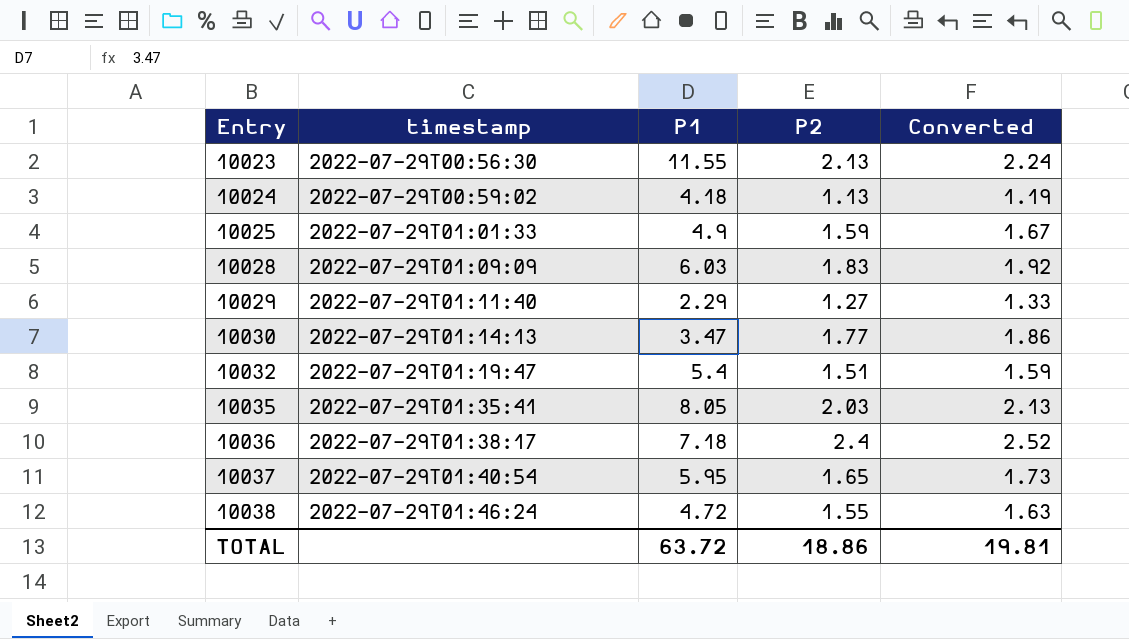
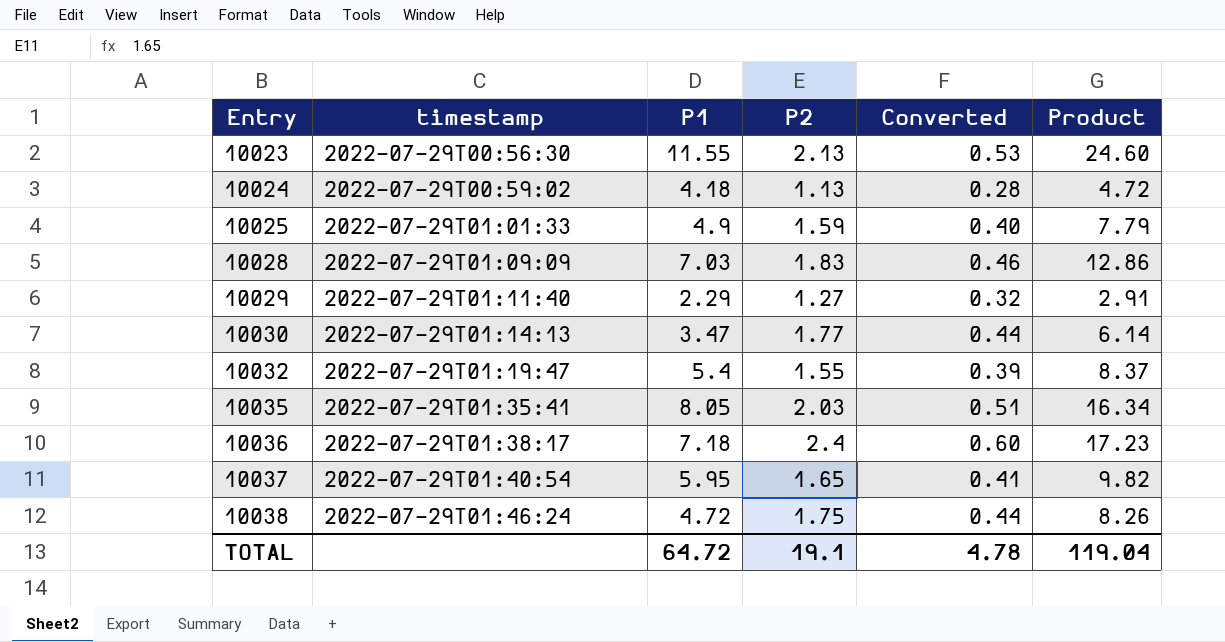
column Converted | formula: [P2] * 1.05 -> [P2] * 0.25
column Product | formula: none -> [P1] * [P2]
10028 | P1: 6.03 -> 7.03
10032 | P2: 1.51 -> 1.55
10038 | P2: 1.55 -> 1.75
TOTAL | P1: 63.72 -> 64.72
TOTAL | P2: 18.86 -> 19.1
TOTAL | Converted: 19.81 -> 4.78

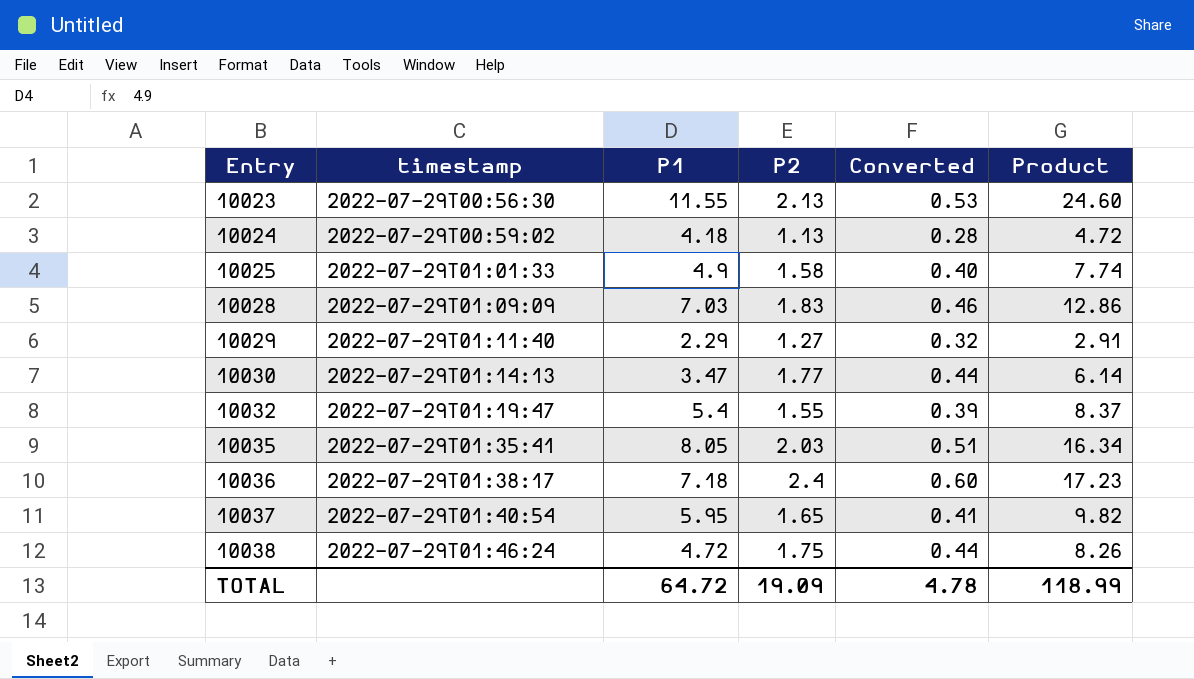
10025 | P2: 1.59 -> 1.58
10025 | Product: 7.79 -> 7.74
TOTAL | P2: 19.1 -> 19.09
TOTAL | Product: 119.04 -> 118.99

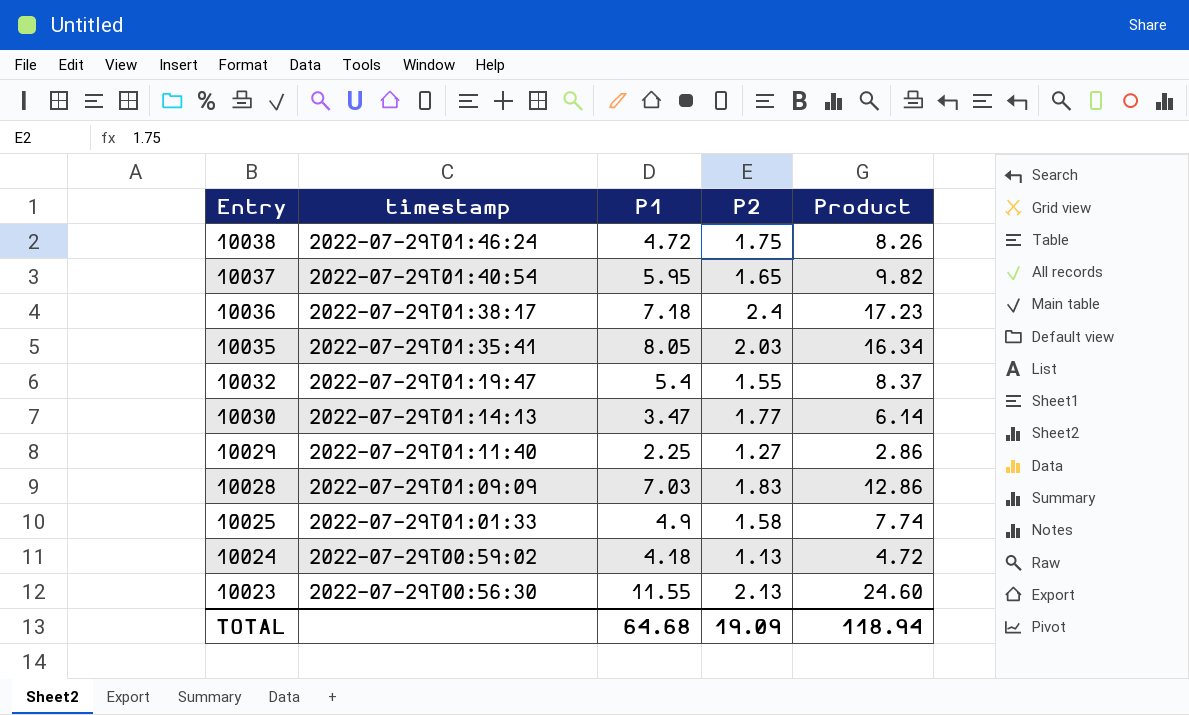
row order: Entry ascending -> Entry descending
column Converted | formula: [P2] * 0.25 -> none
10029 | P1: 2.29 -> 2.25
10029 | Product: 2.91 -> 2.86
TOTAL | P1: 64.72 -> 64.68
TOTAL | Product: 118.99 -> 118.94

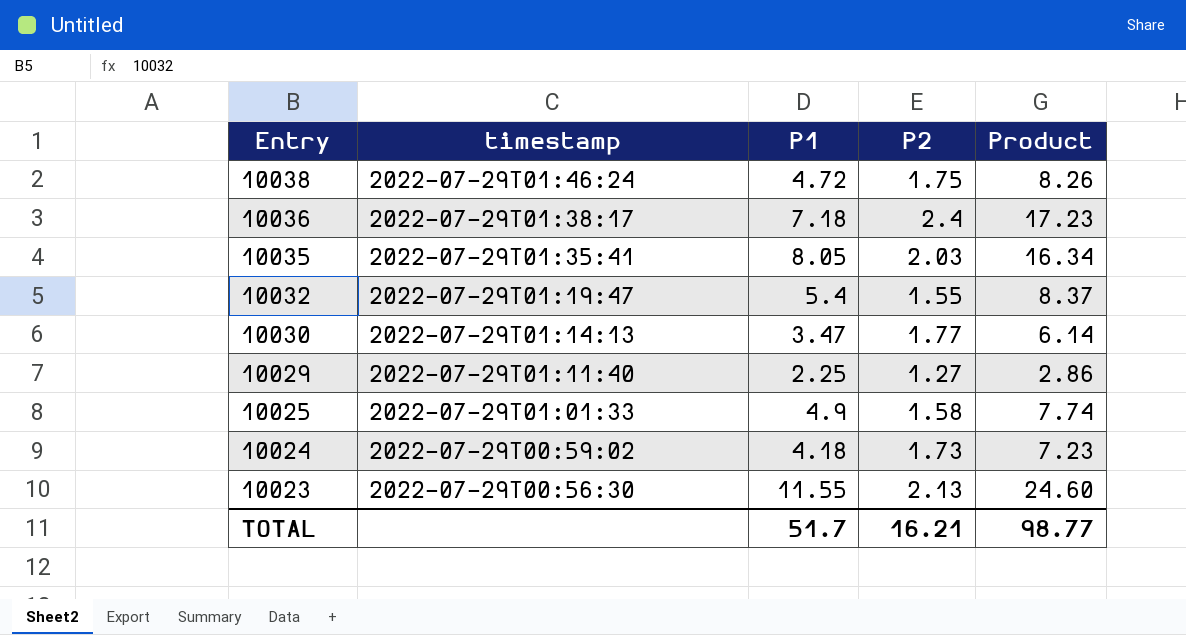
row 10037: 2022-07-29T01:40:54 | 5.95 | 1.65 | 9.82 -> none
row 10028: 2022-07-29T01:09:09 | 7.03 | 1.83 | 12.86 -> none
10024 | P2: 1.13 -> 1.73
10024 | Product: 4.72 -> 7.23
TOTAL | P1: 64.68 -> 51.7
TOTAL | P2: 19.09 -> 16.21
TOTAL | Product: 118.94 -> 98.77

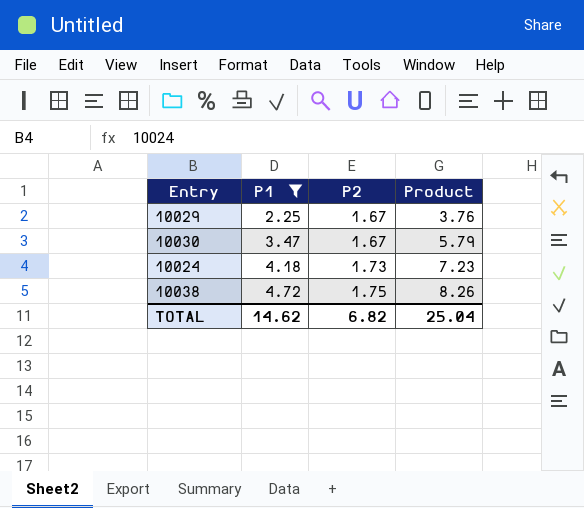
filter: none -> P1 <= 4.72
row order: Entry descending -> P1 ascending
column timestamp | position: 2 -> none
10029 | P2: 1.27 -> 1.67
10029 | Product: 2.86 -> 3.76
10030 | P2: 1.77 -> 1.67
10030 | Product: 6.14 -> 5.79
TOTAL | P1: 51.7 -> 14.62
TOTAL | P2: 16.21 -> 6.82
TOTAL | Product: 98.77 -> 25.04

